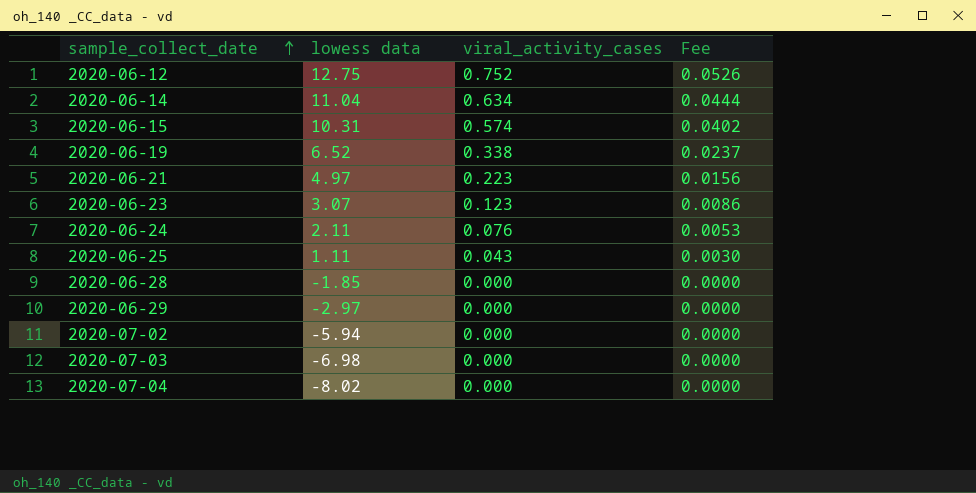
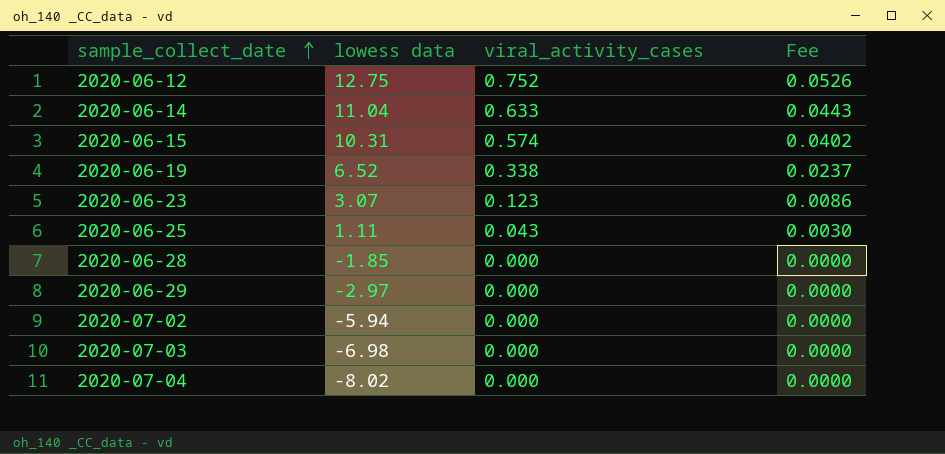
row 2020-06-21: 4.97 | 0.223 | 0.0156 -> none
row 2020-06-24: 2.11 | 0.076 | 0.0053 -> none
2020-06-14 | viral_activity_cases: 0.634 -> 0.633
2020-06-14 | Fee: 0.0444 -> 0.0443

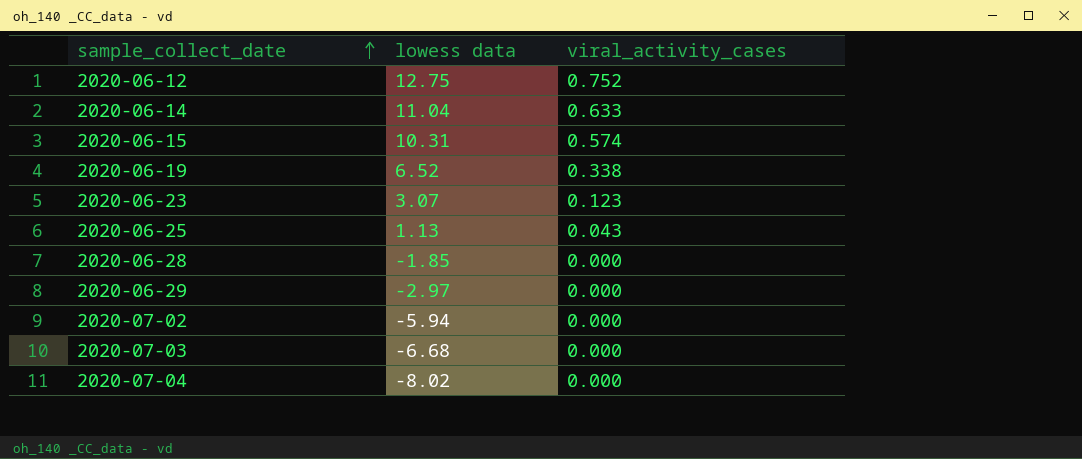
column Fee | formula: [viral_activity_cases] * 0.07 -> none
2020-06-25 | lowess data: 1.11 -> 1.13
2020-07-03 | lowess data: -6.98 -> -6.68

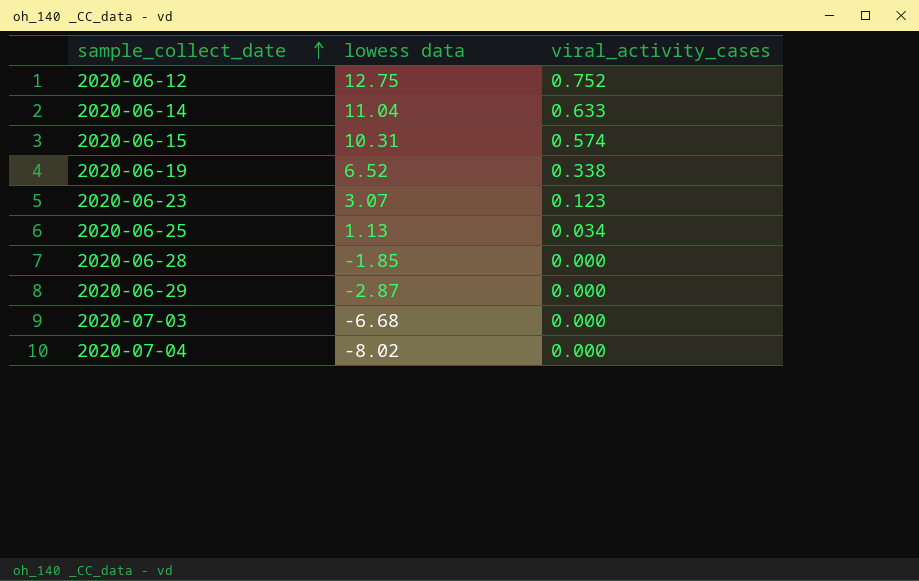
row 2020-07-02: -5.94 | 0.000 -> none
2020-06-25 | viral_activity_cases: 0.043 -> 0.034
2020-06-29 | lowess data: -2.97 -> -2.87

